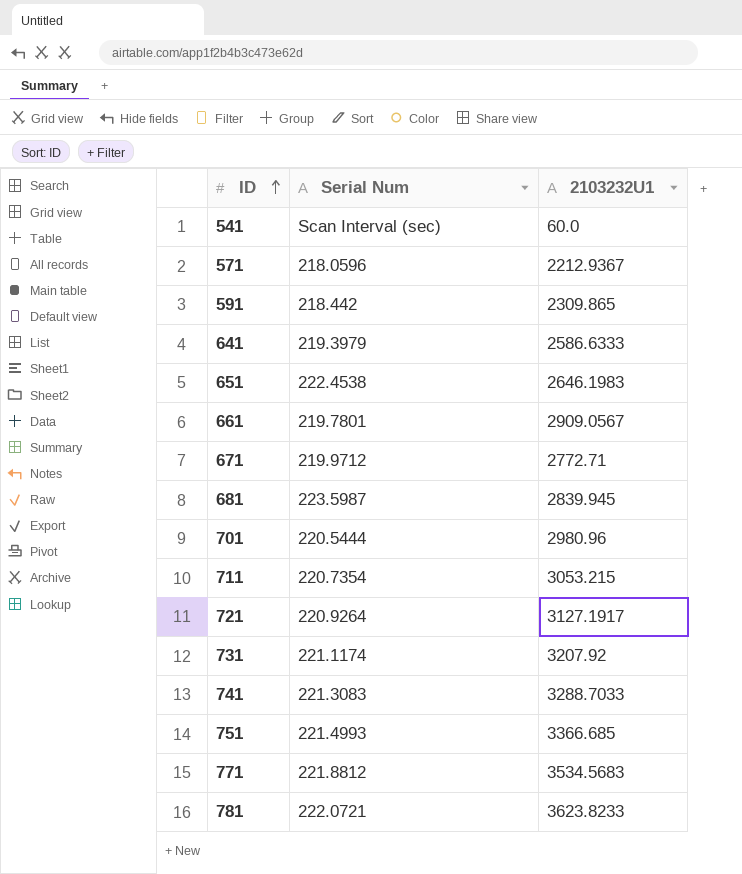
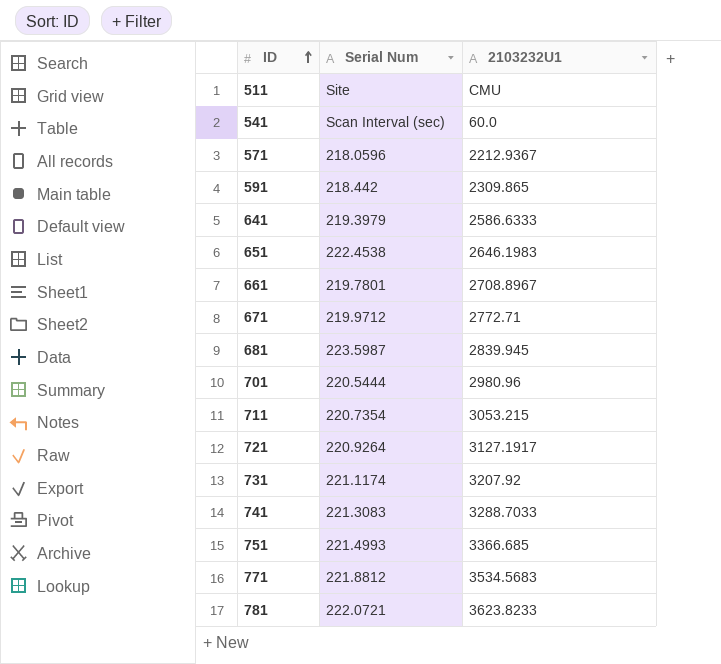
row 511: none -> Site | CMU
661 | 2103232U1: 2909.0567 -> 2708.8967

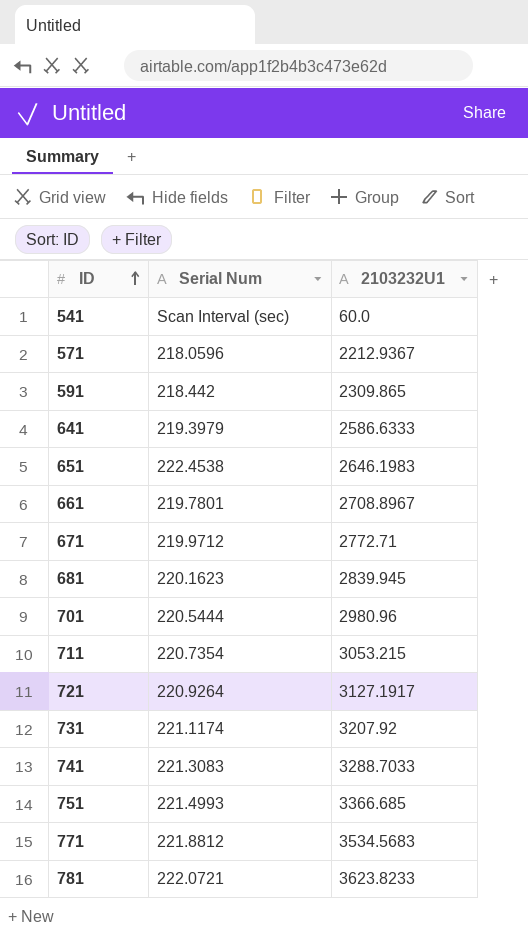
row 511: Site | CMU -> none
681 | Serial Num: 223.5987 -> 220.1623

